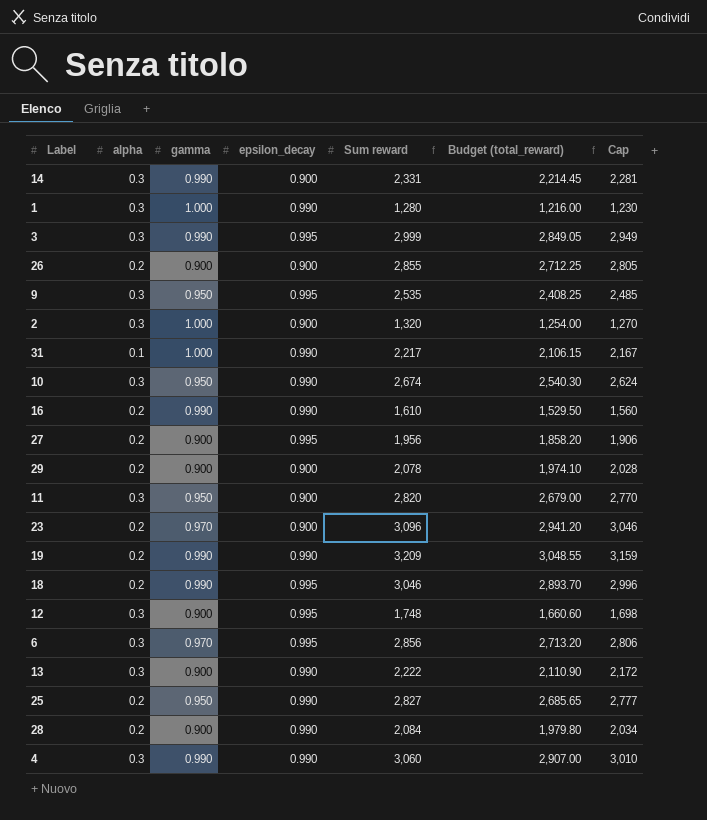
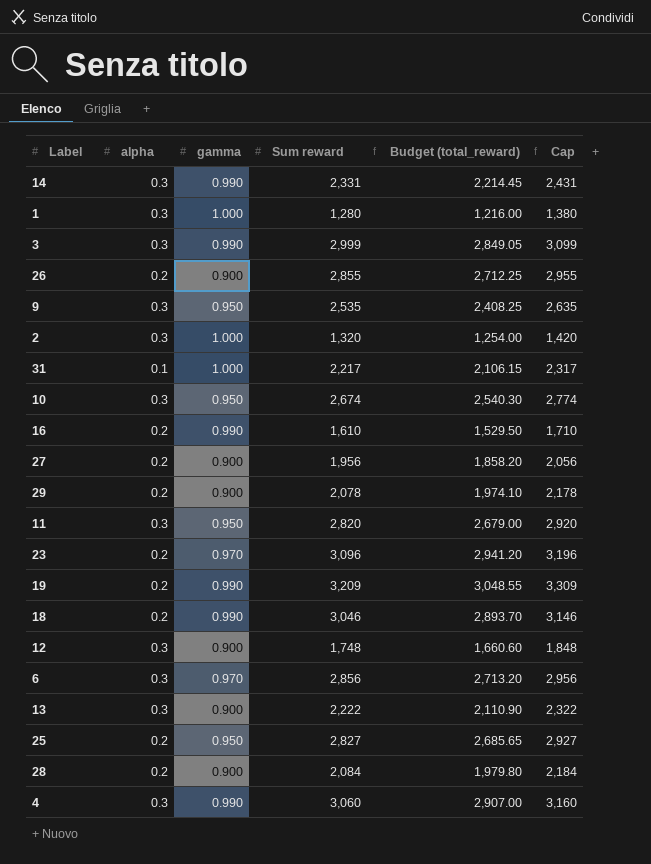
column epsilon_decay | position: 4 -> none
column Cap | formula: [Sum reward] - 50 -> [Sum reward] + 100

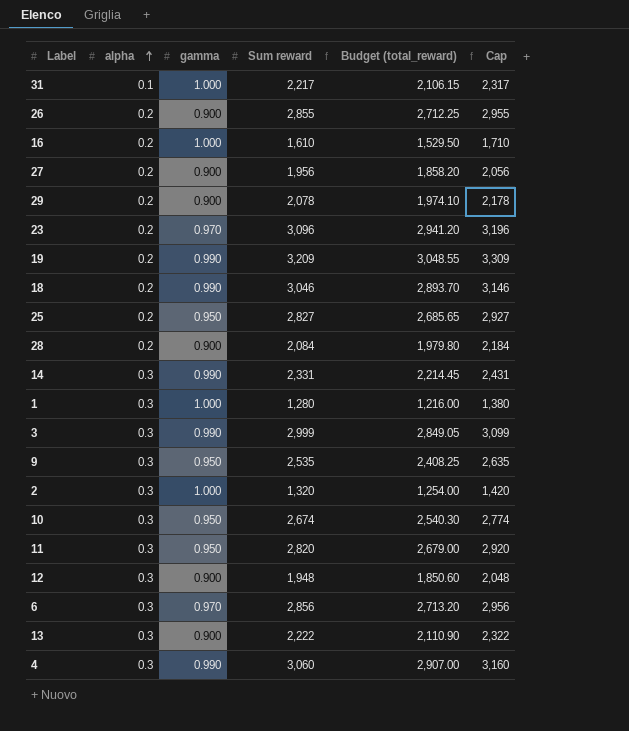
row order: none -> alpha ascending
16 | gamma: 0.990 -> 1.000
12 | Sum reward: 1,748 -> 1,948
12 | Budget (total_reward): 1,660.60 -> 1,850.60
12 | Cap: 1,848 -> 2,048

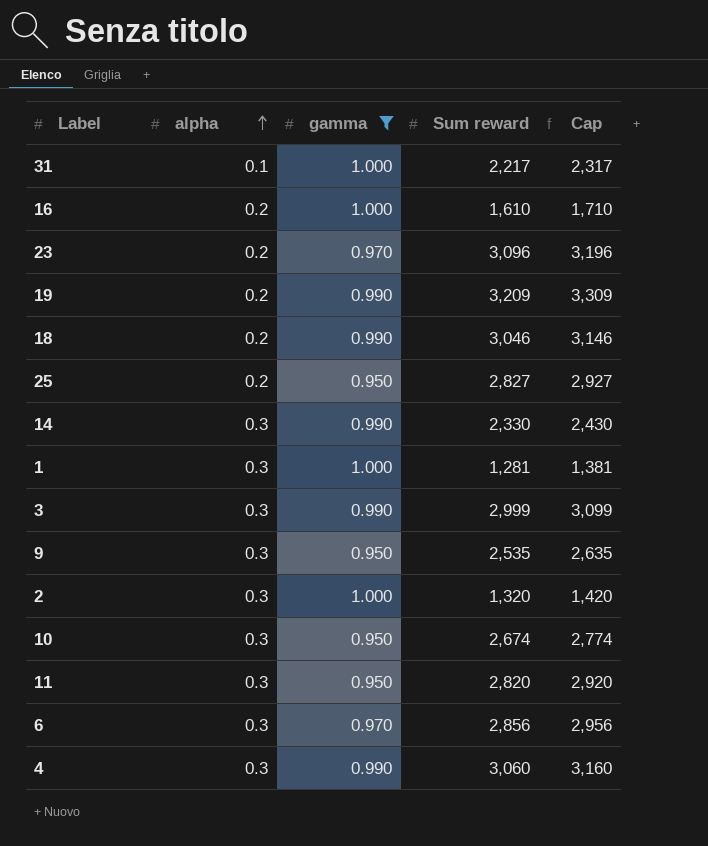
filter: none -> gamma != 0.900
column Budget (total_reward) | formula: [Sum reward] * 0.95 -> none
14 | Sum reward: 2,331 -> 2,330
14 | Cap: 2,431 -> 2,430
1 | Sum reward: 1,280 -> 1,281
1 | Cap: 1,380 -> 1,381

